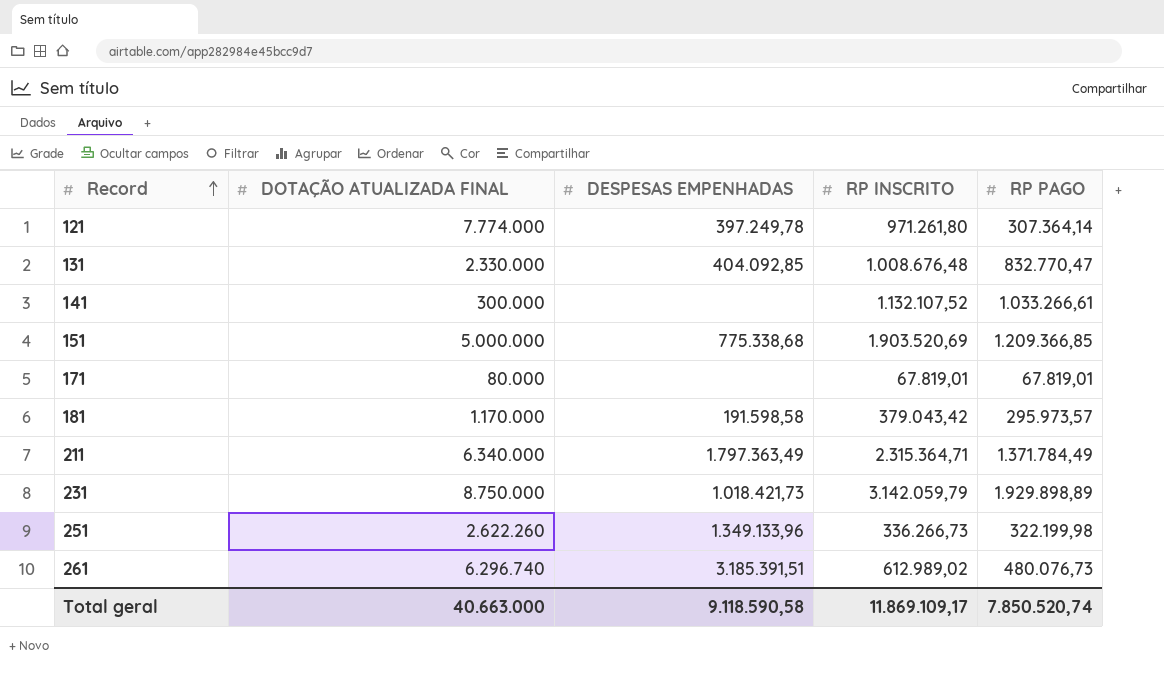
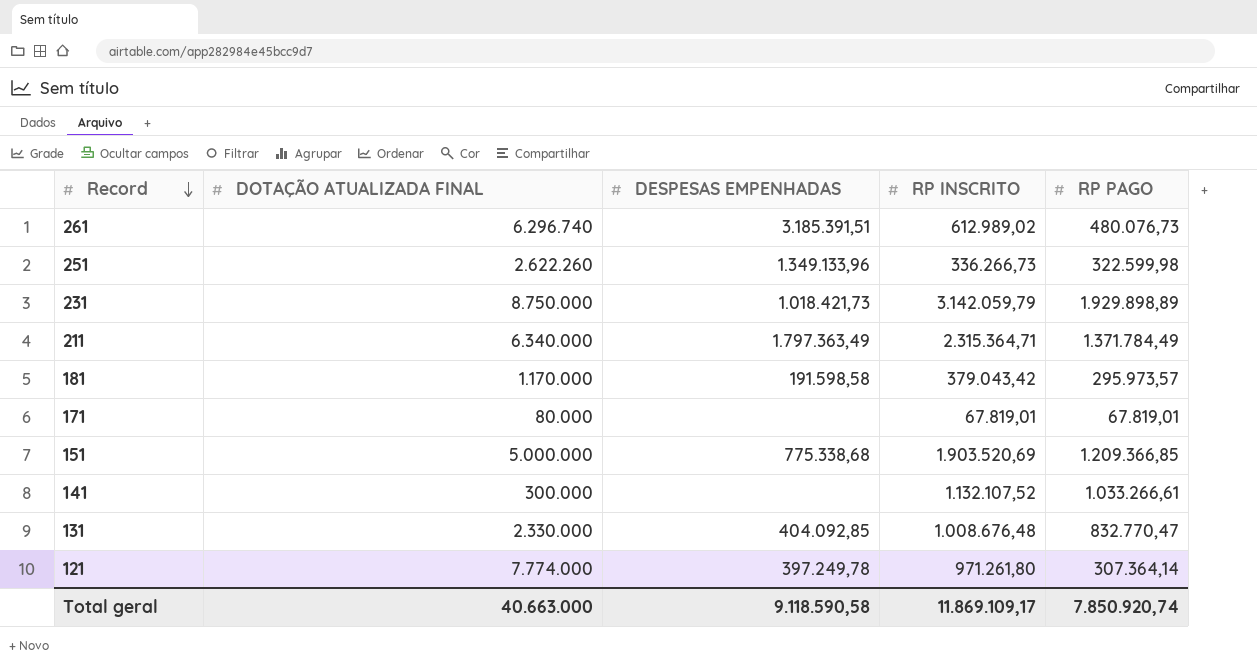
row order: Record ascending -> Record descending
251 | RP PAGO: 322.199,98 -> 322.599,98
Total geral | RP PAGO: 7.850.520,74 -> 7.850.920,74

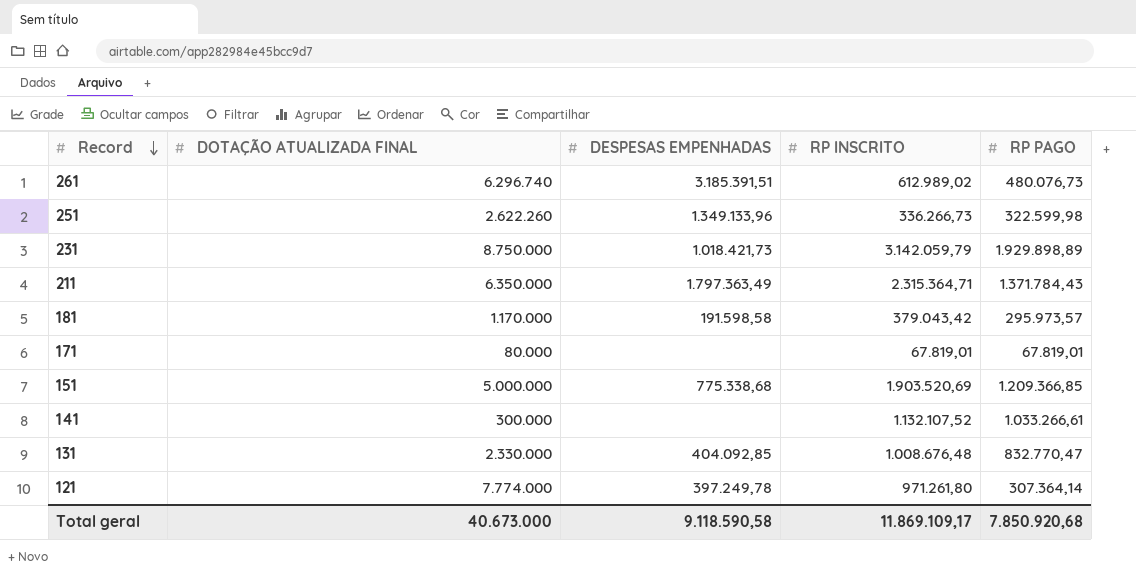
211 | DOTAÇÃO ATUALIZADA FINAL: 6.340.000 -> 6.350.000
211 | RP PAGO: 1.371.784,49 -> 1.371.784,43
Total geral | DOTAÇÃO ATUALIZADA FINAL: 40.663.000 -> 40.673.000
Total geral | RP PAGO: 7.850.920,74 -> 7.850.920,68

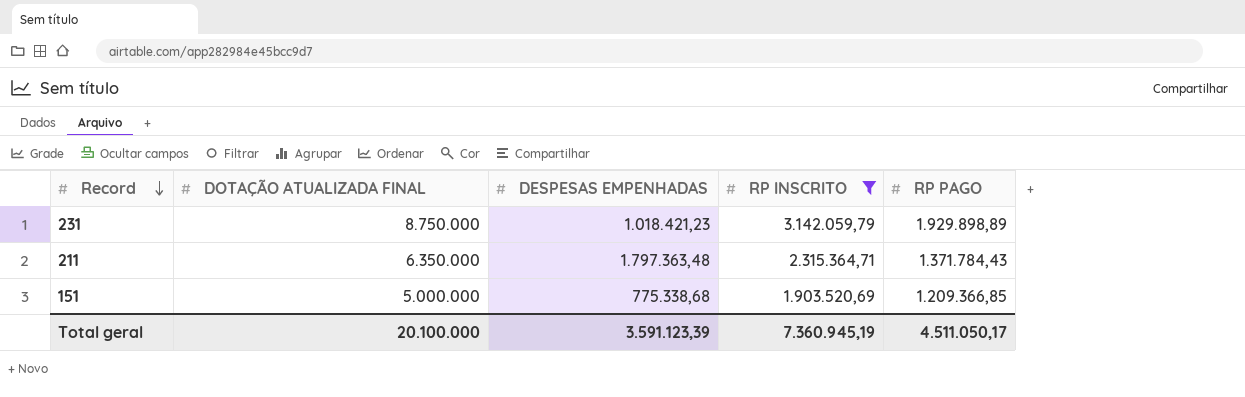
filter: none -> RP INSCRITO >= 1.903.520,69
231 | DESPESAS EMPENHADAS: 1.018.421,73 -> 1.018.421,23
211 | DESPESAS EMPENHADAS: 1.797.363,49 -> 1.797.363,48
Total geral | DOTAÇÃO ATUALIZADA FINAL: 40.673.000 -> 20.100.000
Total geral | DESPESAS EMPENHADAS: 9.118.590,58 -> 3.591.123,39
Total geral | RP INSCRITO: 11.869.109,17 -> 7.360.945,19
Total geral | RP PAGO: 7.850.920,68 -> 4.511.050,17

